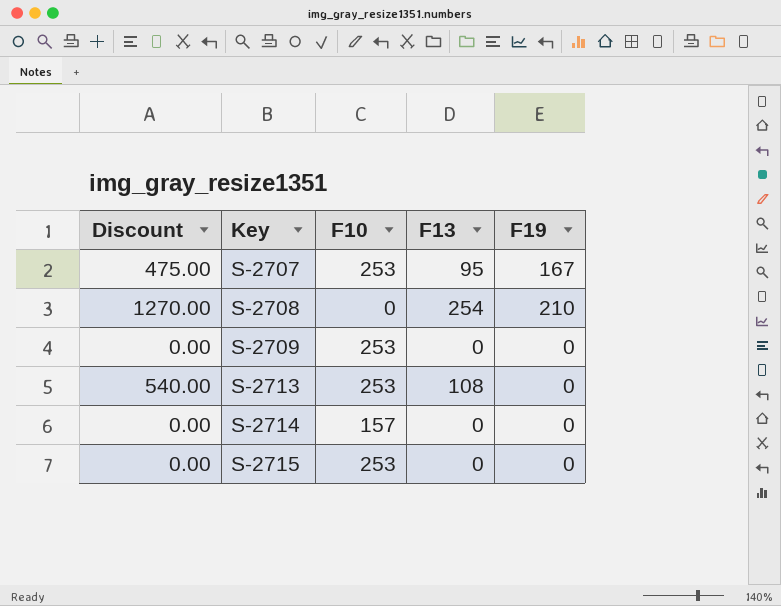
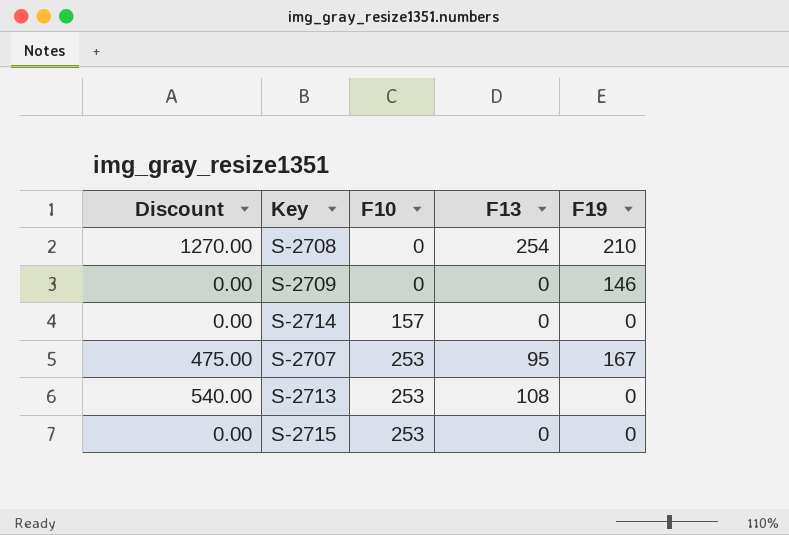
row order: Key ascending -> F10 ascending
S-2709 | F10: 253 -> 0
S-2709 | F19: 0 -> 146

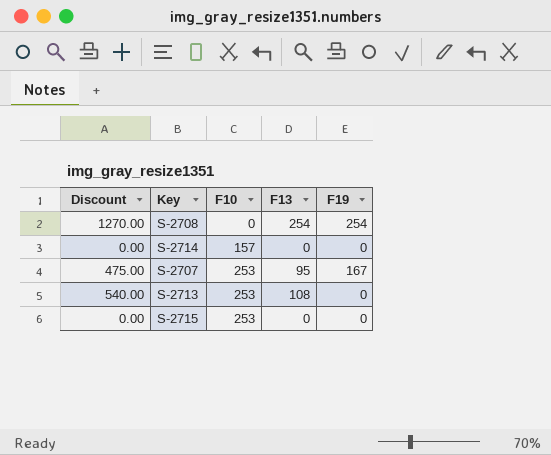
row S-2709: 0.00 | 0 | 0 | 146 -> none
S-2708 | F19: 210 -> 254

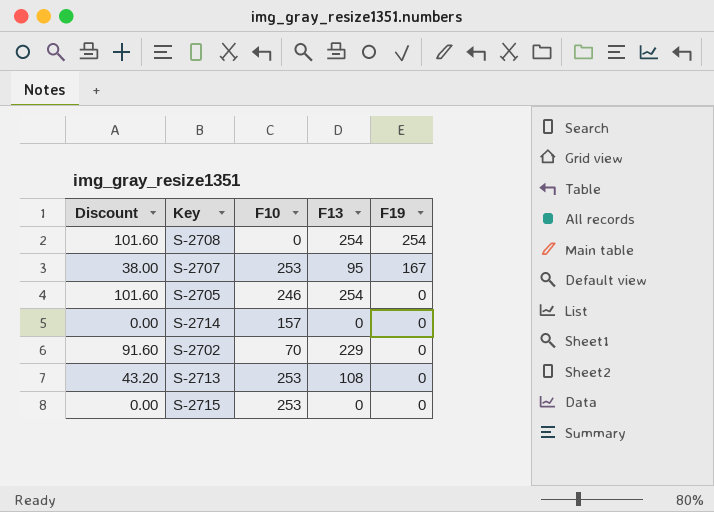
row order: F10 ascending -> F19 descending
column Discount | formula: [F13] * 5 -> [F13] * 0.4
row S-2705: none -> 101.60 | 246 | 254 | 0
row S-2702: none -> 91.60 | 70 | 229 | 0

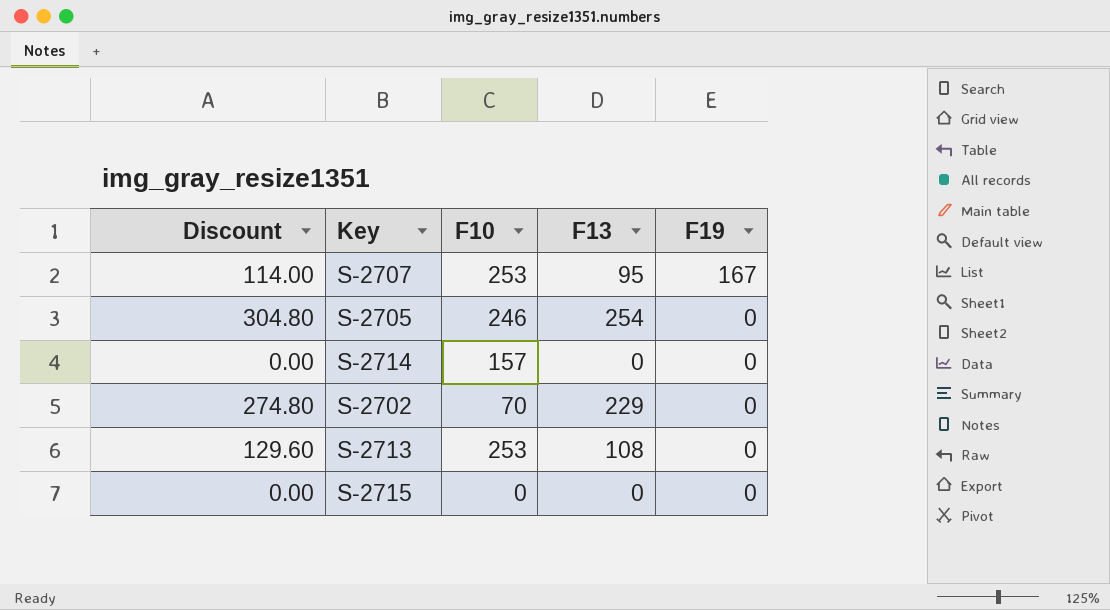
column Discount | formula: [F13] * 0.4 -> [F13] * 1.2
row S-2708: 101.60 | 0 | 254 | 254 -> none
S-2715 | F10: 253 -> 0

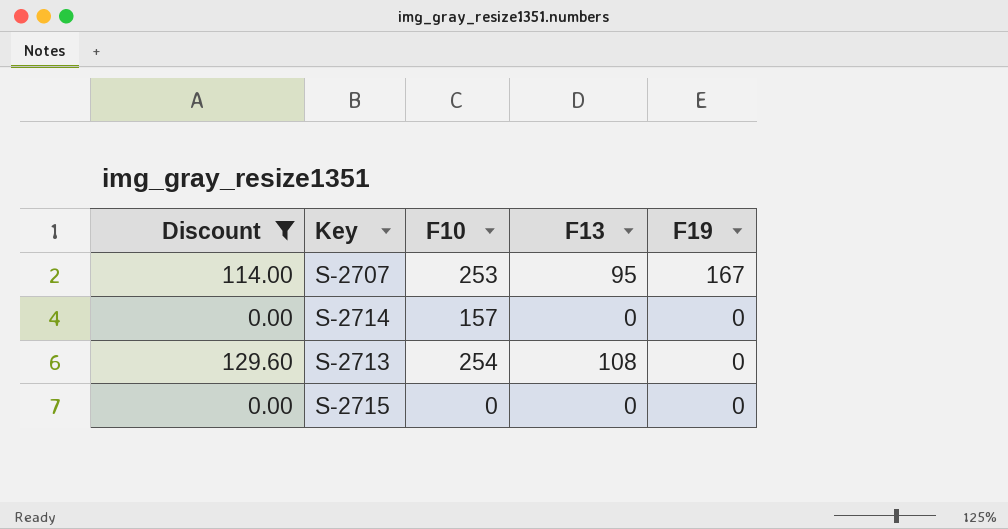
filter: none -> Discount <= 129.60
S-2713 | F10: 253 -> 254

